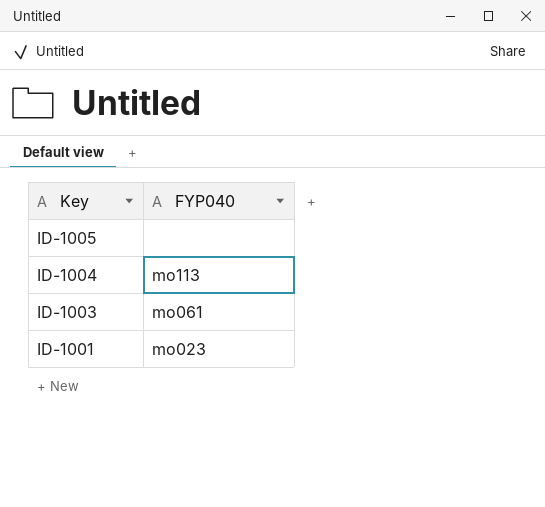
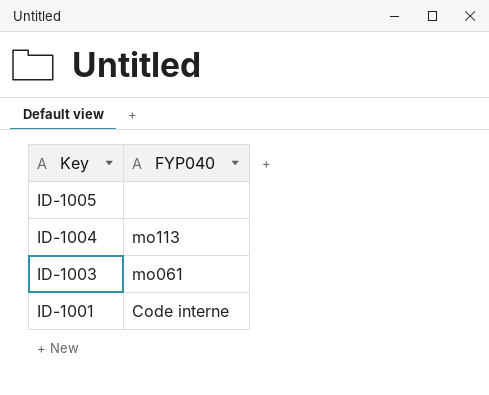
ID-1001 | FYP040: mo023 -> Code interne

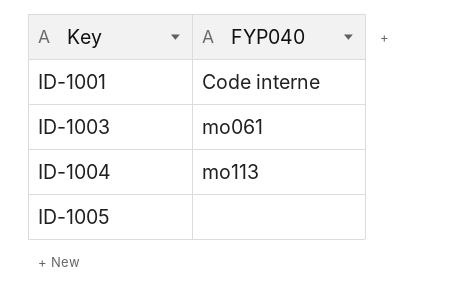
row order: Key descending -> Key ascending

